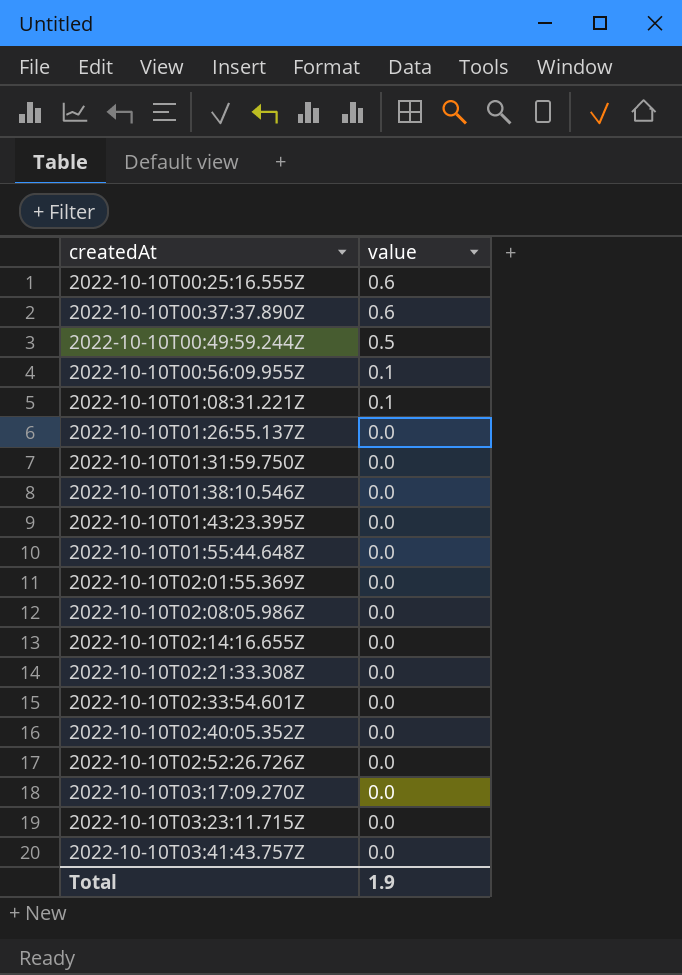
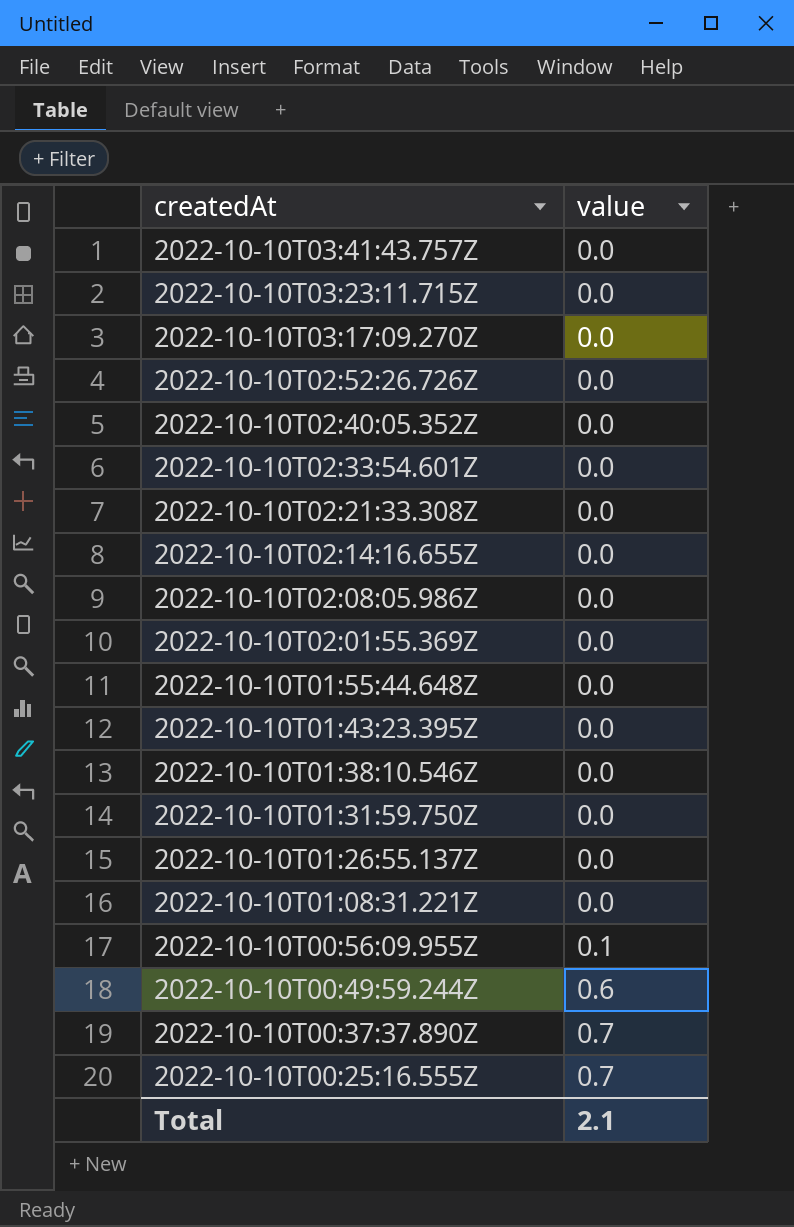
row order: createdAt ascending -> createdAt descending
2022-10-10T01:08:31.221Z | value: 0.1 -> 0.0
2022-10-10T00:49:59.244Z | value: 0.5 -> 0.6
2022-10-10T00:37:37.890Z | value: 0.6 -> 0.7
2022-10-10T00:25:16.555Z | value: 0.6 -> 0.7
Total | value: 1.9 -> 2.1

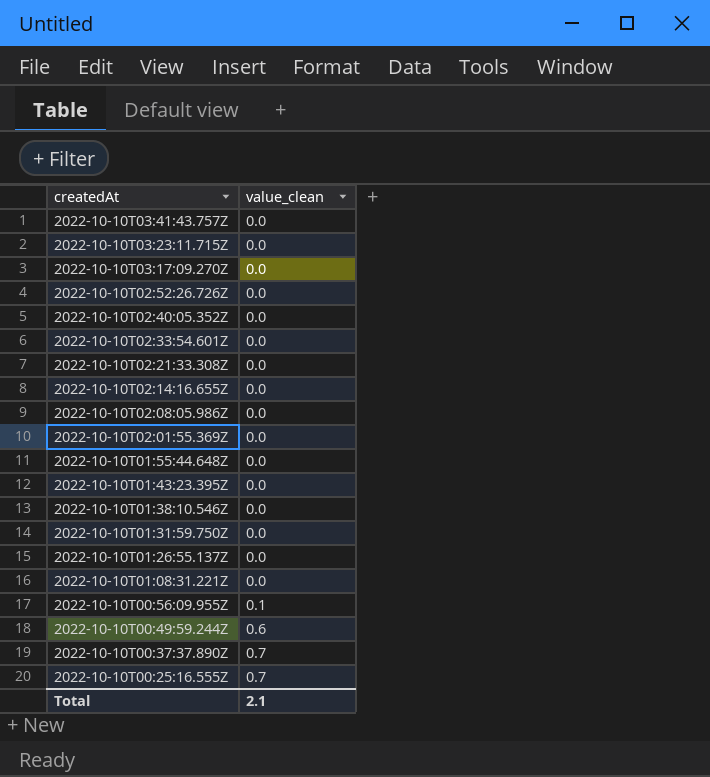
column name: value -> value_clean

